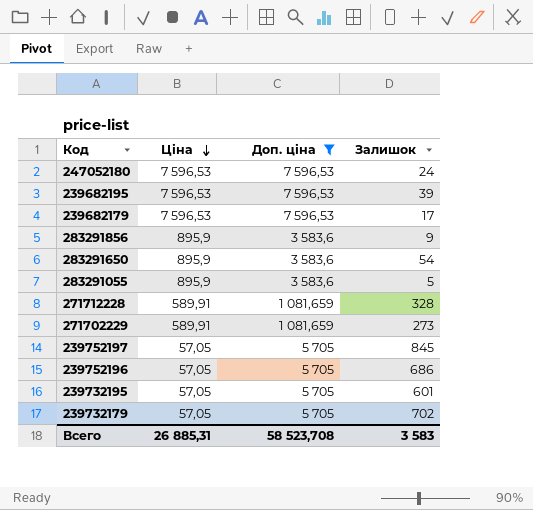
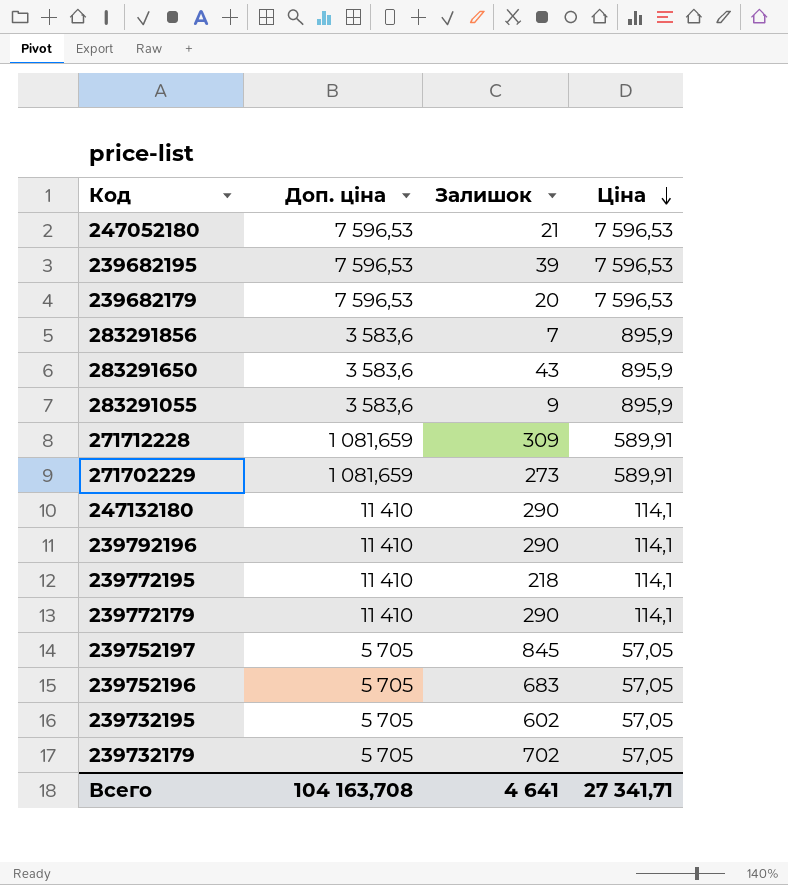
filter: Доп. ціна != 11 410 -> none
column Ціна | position: 2 -> 4
247052180 | Залишок: 24 -> 21
239682179 | Залишок: 17 -> 20
283291856 | Залишок: 9 -> 7
283291650 | Залишок: 54 -> 43
283291055 | Залишок: 5 -> 9
271712228 | Залишок: 328 -> 309
239752196 | Залишок: 686 -> 683
239732195 | Залишок: 601 -> 602
Всего | Доп. ціна: 58 523,708 -> 104 163,708
Всего | Залишок: 3 583 -> 4 641
Всего | Ціна: 26 885,31 -> 27 341,71

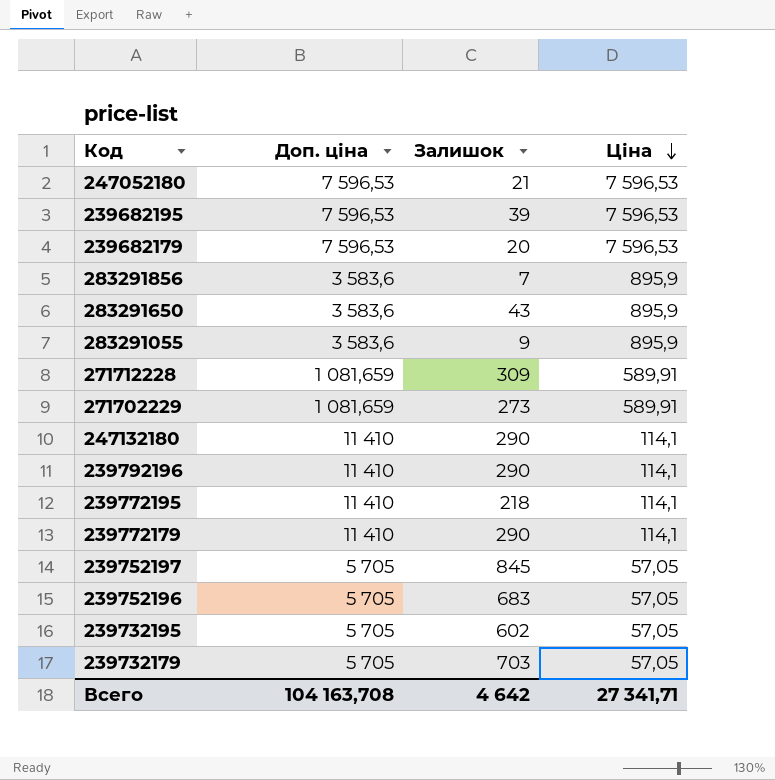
239732179 | Залишок: 702 -> 703
Всего | Залишок: 4 641 -> 4 642

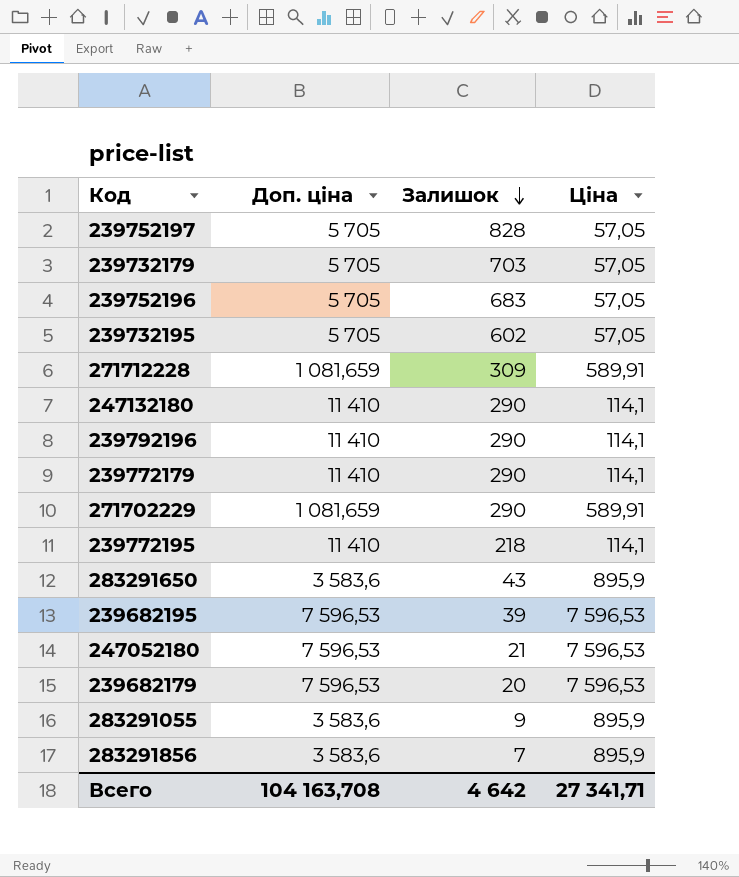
row order: Ціна descending -> Залишок descending
239752197 | Залишок: 845 -> 828
271702229 | Залишок: 273 -> 290

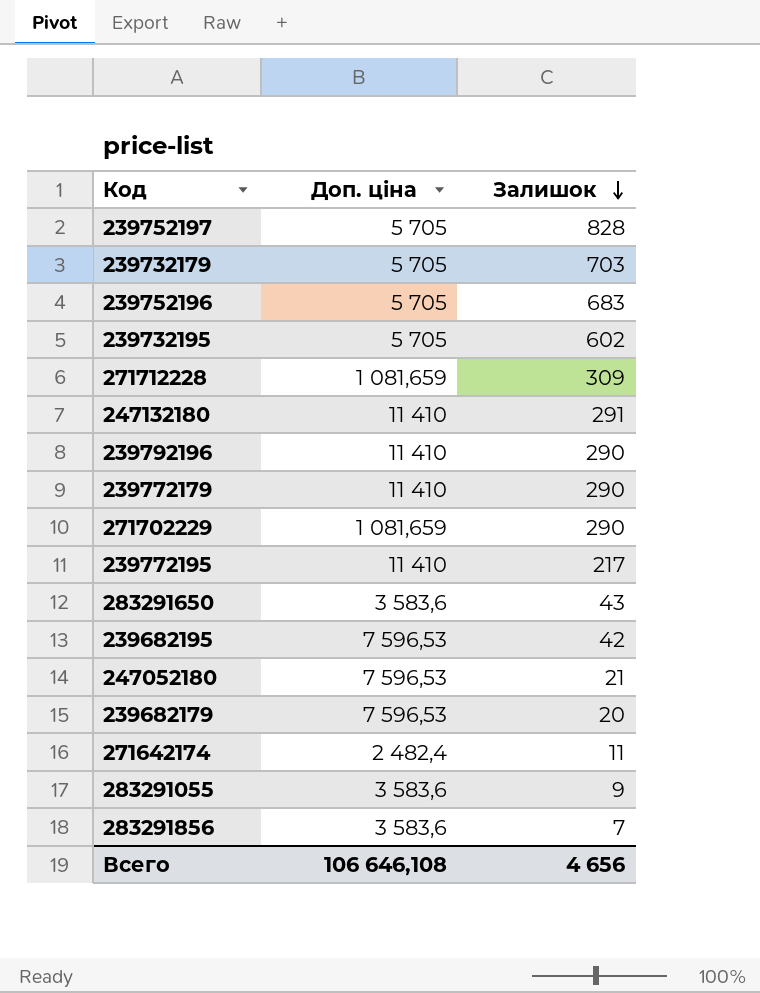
column Ціна | position: 4 -> none
247132180 | Залишок: 290 -> 291
239772195 | Залишок: 218 -> 217
239682195 | Залишок: 39 -> 42
row 271642174: none -> 2 482,4 | 11
Всего | Доп. ціна: 104 163,708 -> 106 646,108
Всего | Залишок: 4 642 -> 4 656

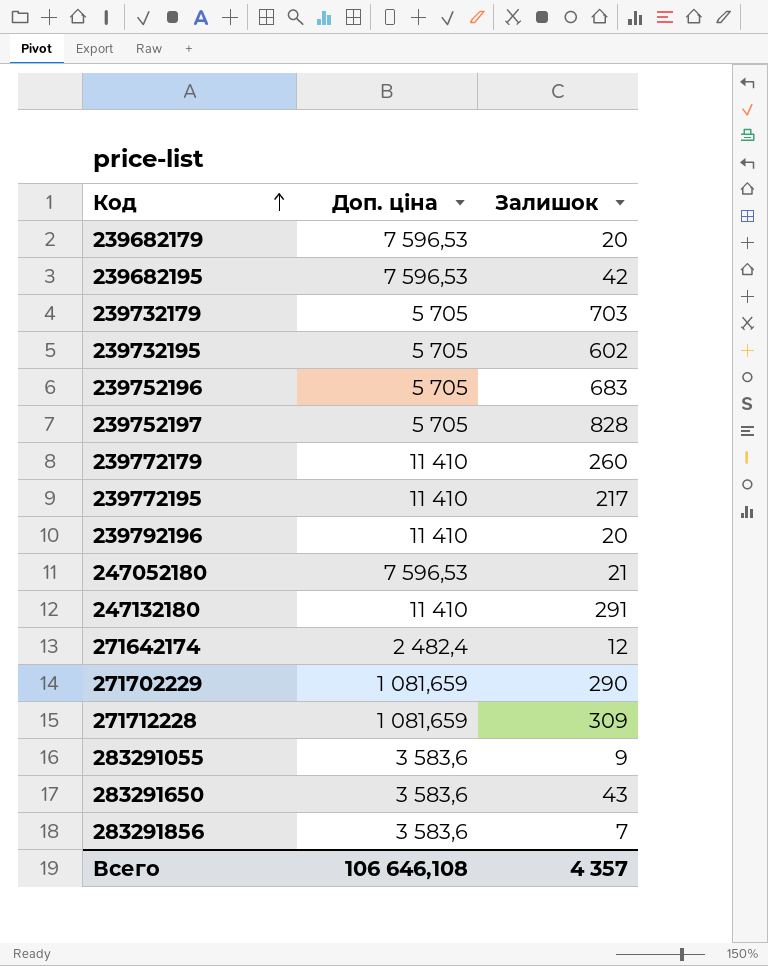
row order: Залишок descending -> Код ascending
239772179 | Залишок: 290 -> 260
239792196 | Залишок: 290 -> 20
271642174 | Залишок: 11 -> 12
Всего | Залишок: 4 656 -> 4 357

